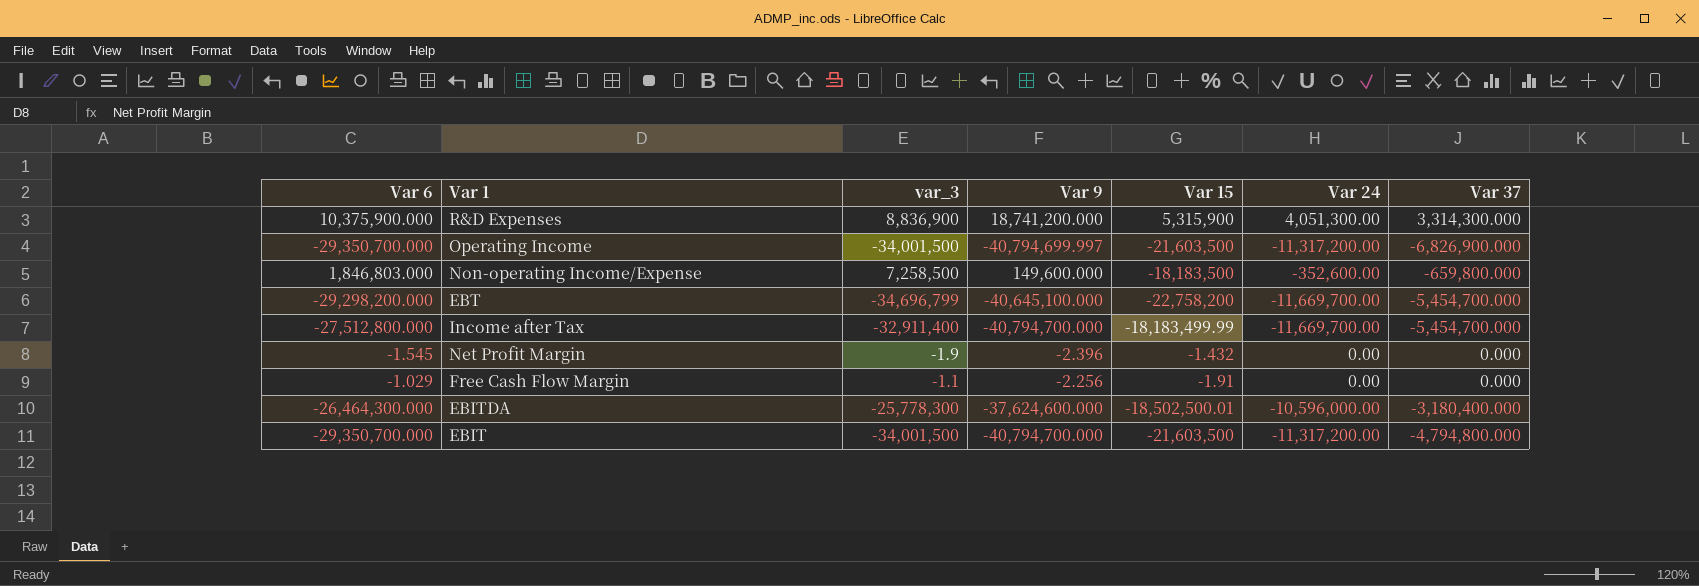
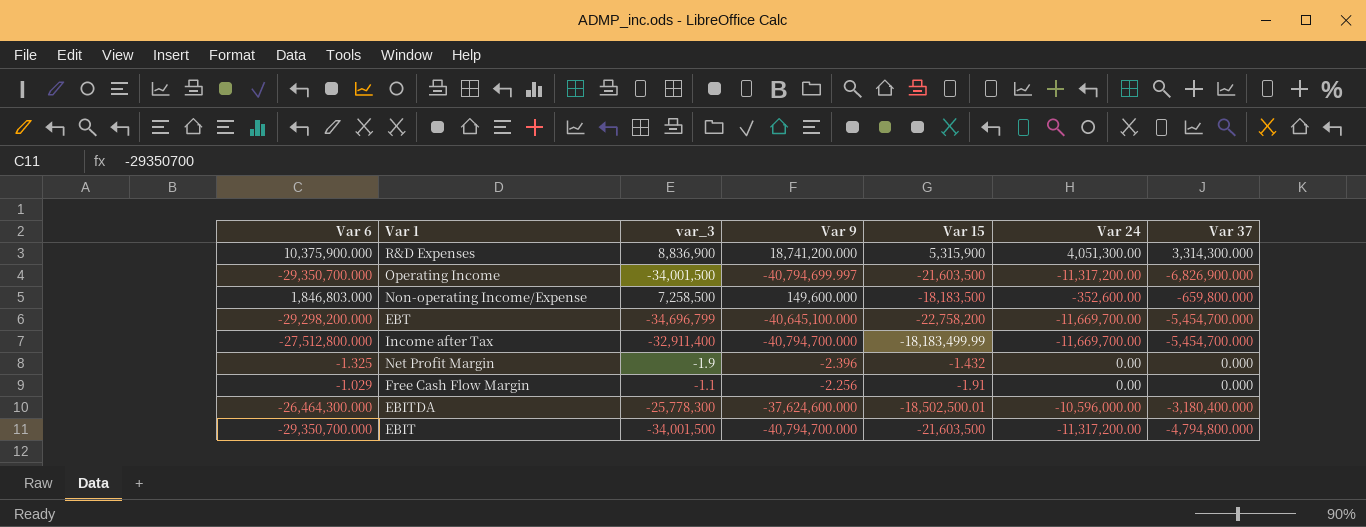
Net Profit Margin | Var 6: -1.545 -> -1.325

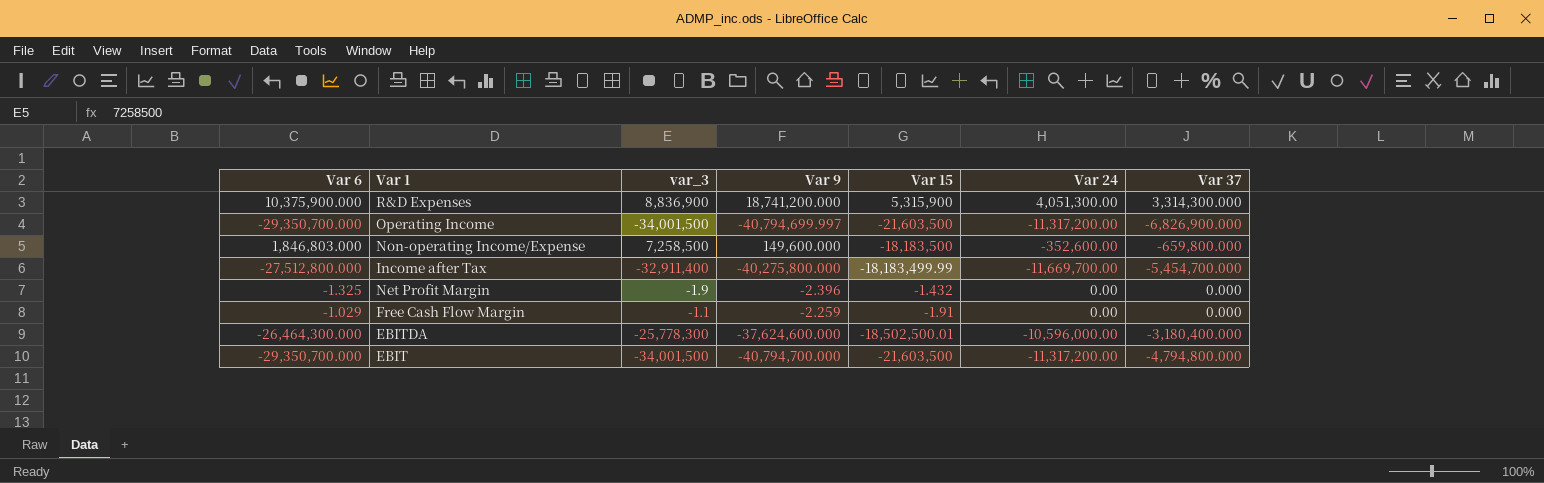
row EBT: -29,298,200.000 | -34,696,799 | -40,645,100.000 | -22,758,200 | -11,669,700.00 | -5,454,700.000 -> none
Income after Tax | Var 9: -40,794,700.000 -> -40,275,800.000
Free Cash Flow Margin | Var 9: -2.256 -> -2.259

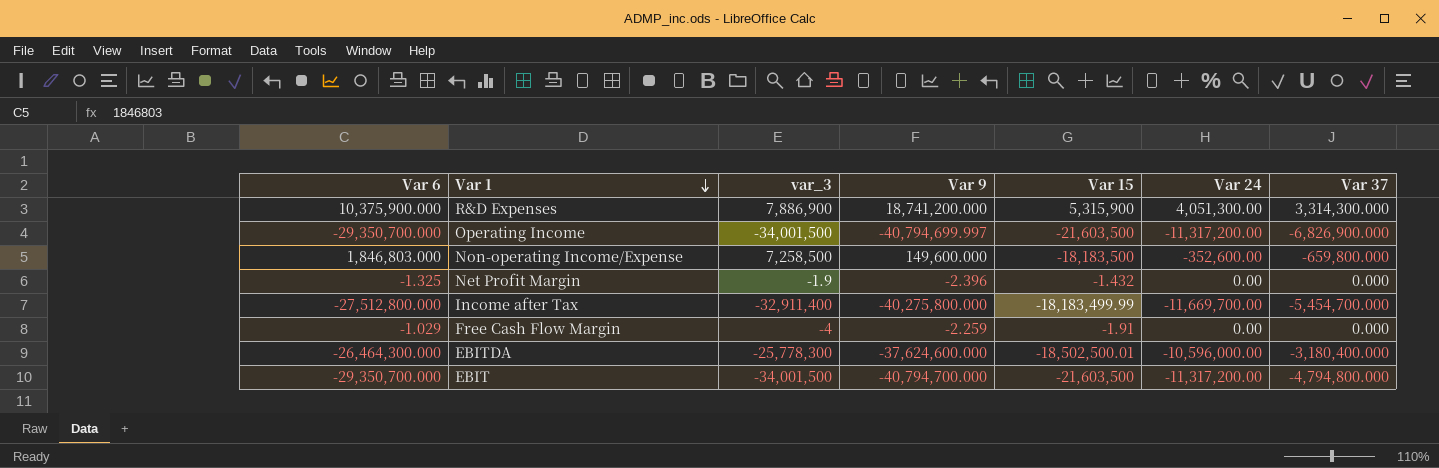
row order: none -> Var 1 descending
R&D Expenses | var_3: 8,836,900 -> 7,886,900
Free Cash Flow Margin | var_3: -1.1 -> -4

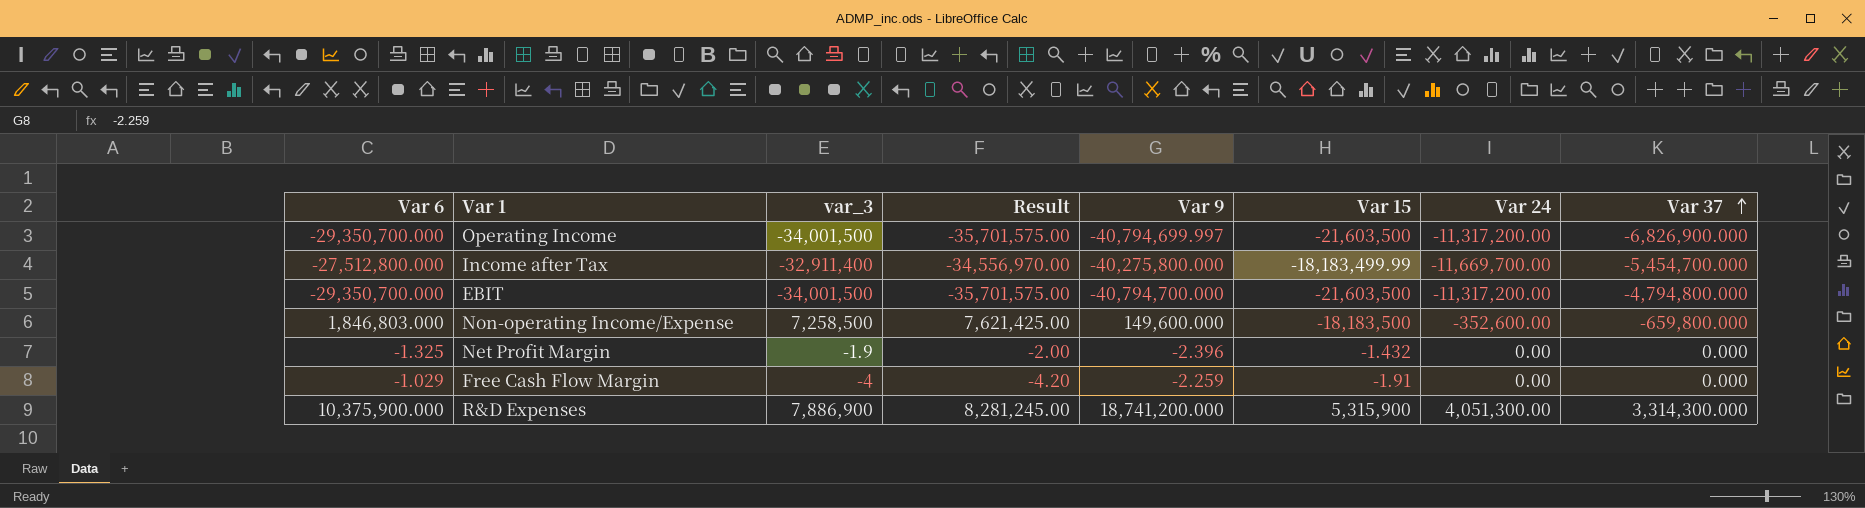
row order: Var 1 descending -> Var 37 ascending
column Result | formula: none -> [var_3] * 1.05
row EBITDA: -26,464,300.000 | -25,778,300 | -37,624,600.000 | -18,502,500.01 | -10,596,000.00 | -3,180,400.000 -> none

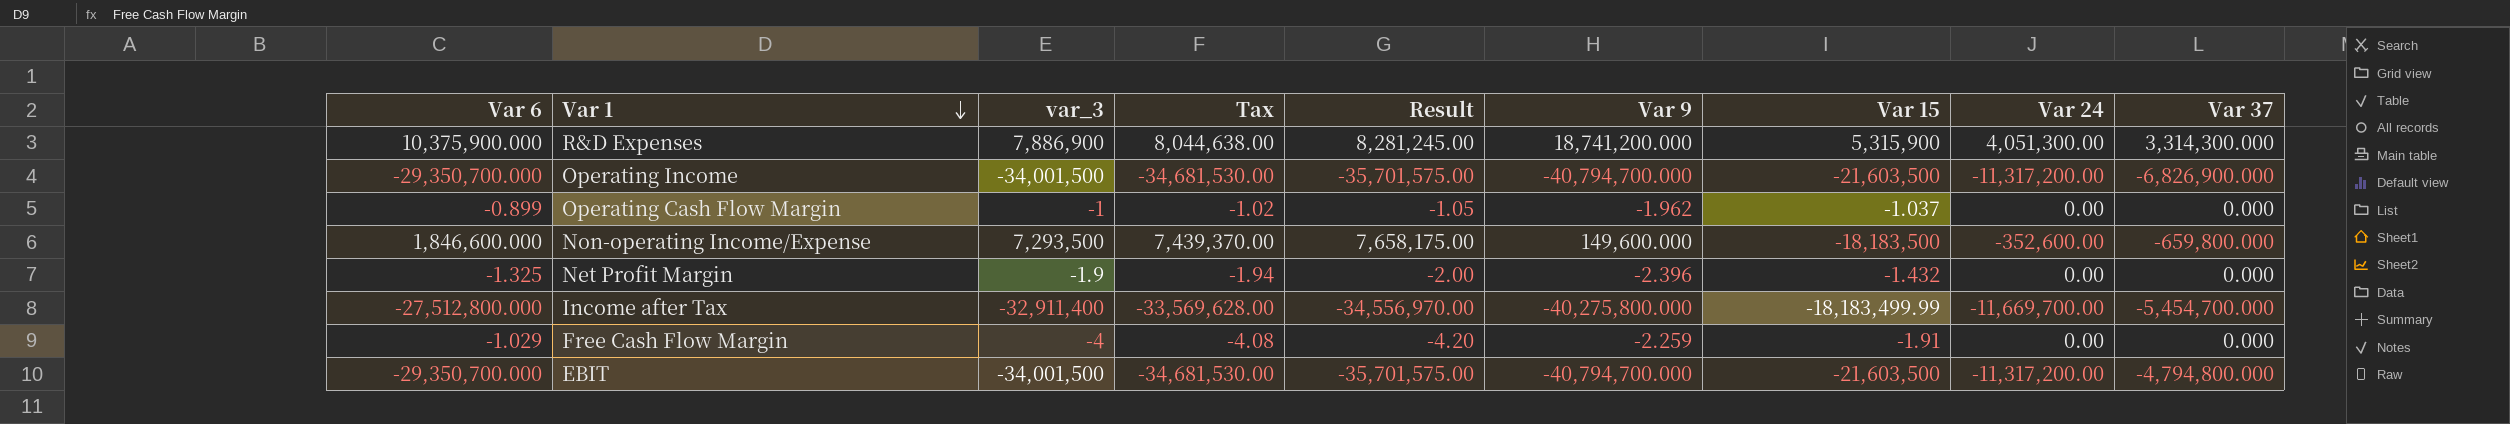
row order: Var 37 ascending -> Var 1 descending
column Tax | formula: none -> [var_3] * 1.02
Operating Income | Var 9: -40,794,699.997 -> -40,794,700.000
row Operating Cash Flow Margin: none -> -0.899 | -1 | -1.02 | -1.05 | -1.962 | -1.037 | 0.00 | 0.000
Non-operating Income/Expense | Var 6: 1,846,803.000 -> 1,846,600.000
Non-operating Income/Expense | var_3: 7,258,500 -> 7,293,500
Non-operating Income/Expense | Result: 7,621,425.00 -> 7,658,175.00

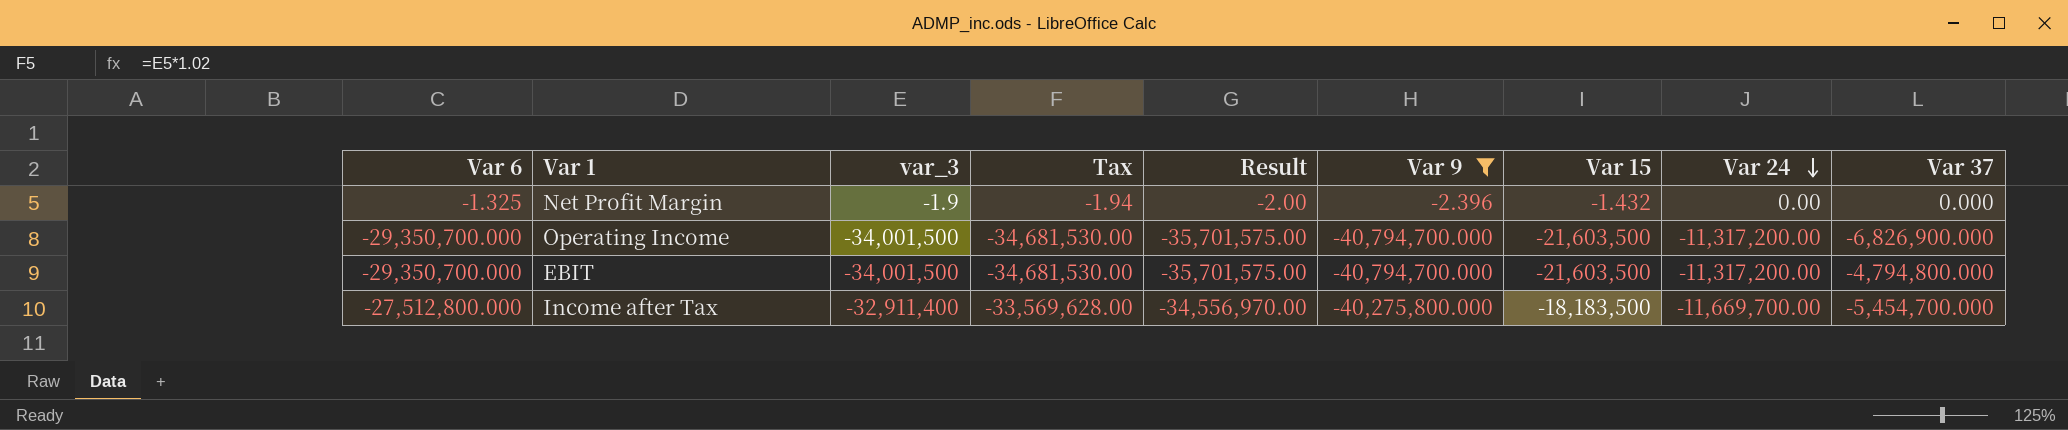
filter: none -> Var 9 <= -2.396
row order: Var 1 descending -> Var 24 descending
Income after Tax | Var 15: -18,183,499.99 -> -18,183,500

